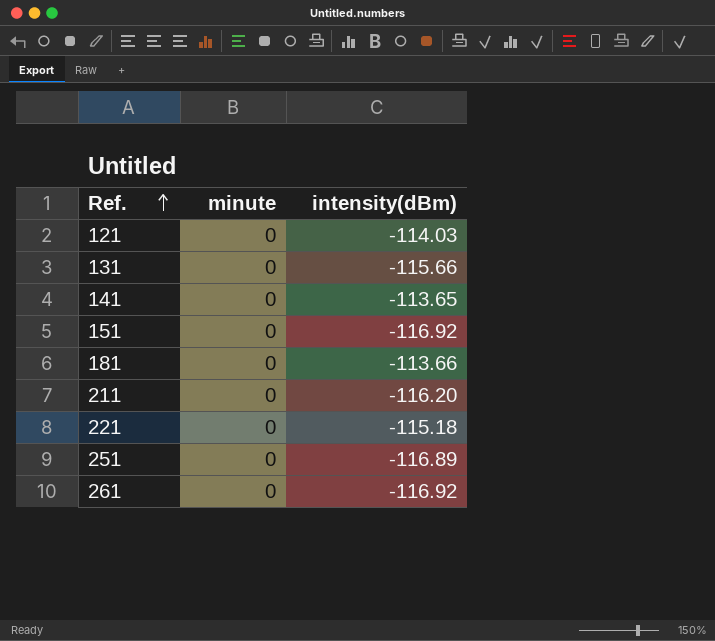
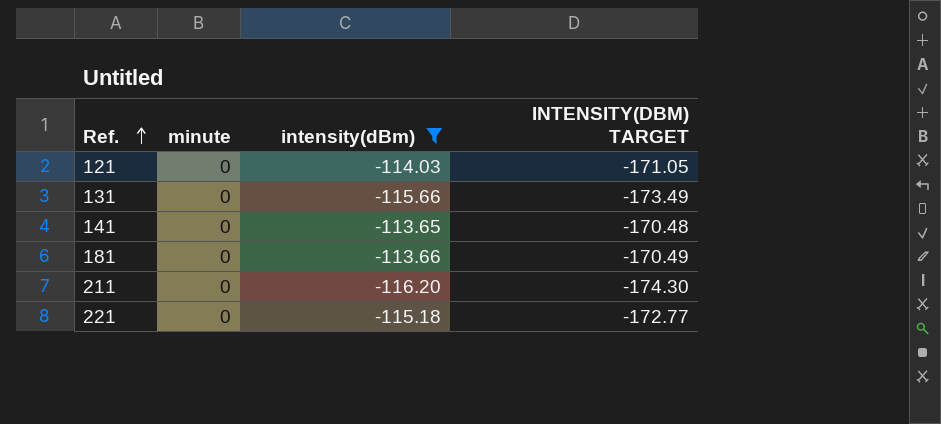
filter: none -> intensity(dBm) >= -116.20
column INTENSITY(DBM) TARGET | formula: none -> [intensity(dBm)] * 1.5

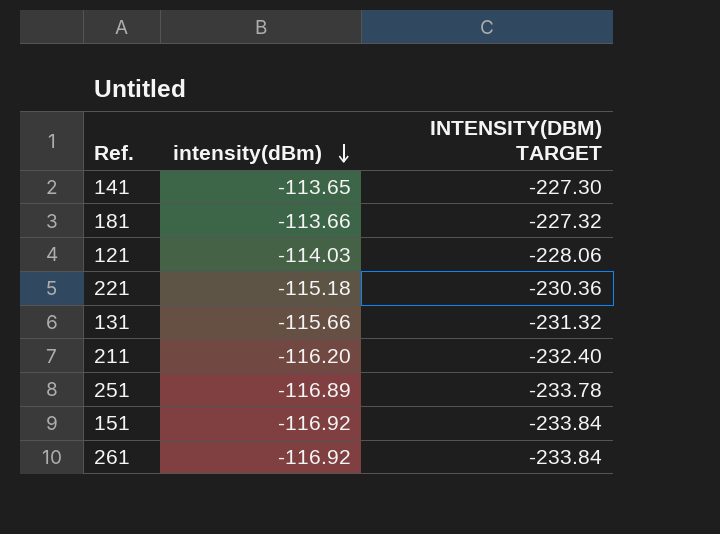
filter: intensity(dBm) >= -116.20 -> none
row order: Ref. ascending -> intensity(dBm) descending
column minute | position: 2 -> none
column INTENSITY(DBM) TARGET | formula: [intensity(dBm)] * 1.5 -> [intensity(dBm)] * 2

